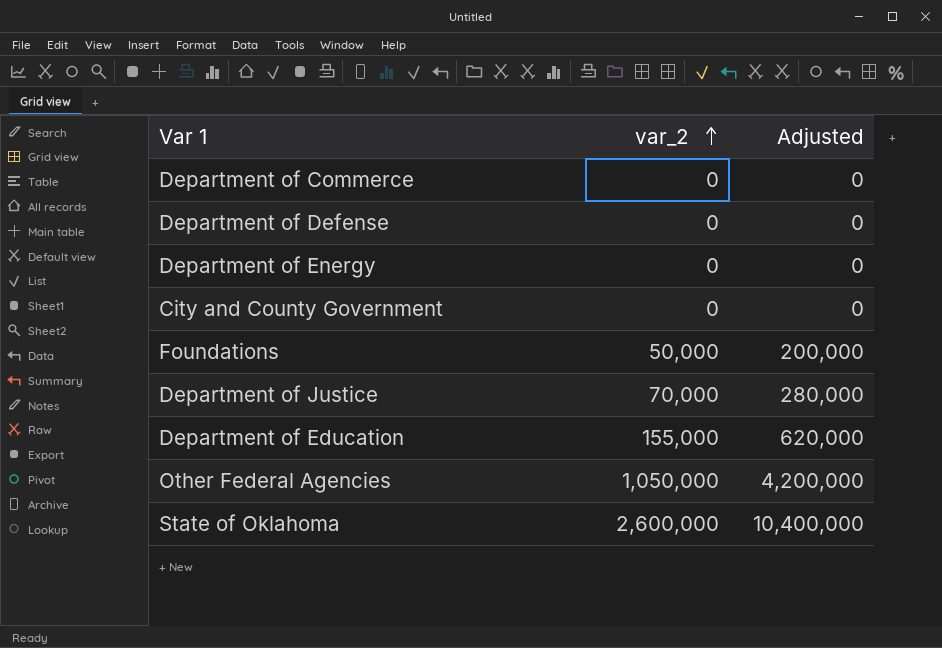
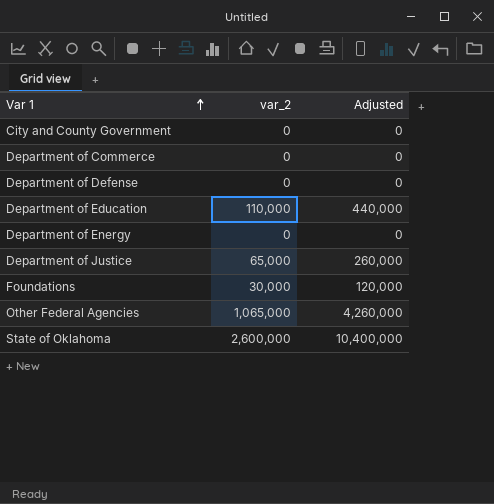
row order: var_2 ascending -> Var 1 ascending
Department of Education | var_2: 155,000 -> 110,000
Department of Education | Adjusted: 620,000 -> 440,000
Department of Justice | var_2: 70,000 -> 65,000
Department of Justice | Adjusted: 280,000 -> 260,000
Foundations | var_2: 50,000 -> 30,000
Foundations | Adjusted: 200,000 -> 120,000
Other Federal Agencies | var_2: 1,050,000 -> 1,065,000
Other Federal Agencies | Adjusted: 4,200,000 -> 4,260,000

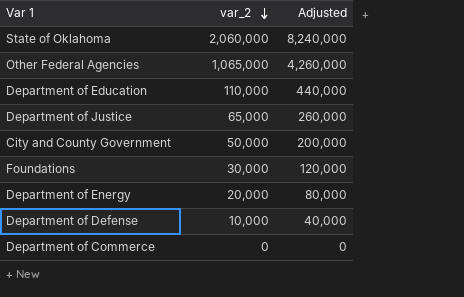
row order: Var 1 ascending -> var_2 descending
State of Oklahoma | var_2: 2,600,000 -> 2,060,000
State of Oklahoma | Adjusted: 10,400,000 -> 8,240,000
City and County Government | var_2: 0 -> 50,000
City and County Government | Adjusted: 0 -> 200,000
Department of Energy | var_2: 0 -> 20,000
Department of Energy | Adjusted: 0 -> 80,000
Department of Defense | var_2: 0 -> 10,000
Department of Defense | Adjusted: 0 -> 40,000

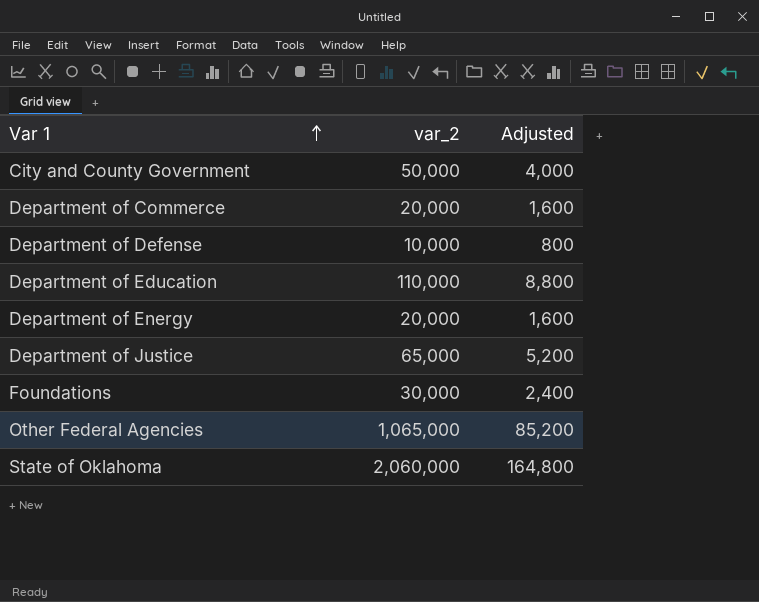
row order: var_2 descending -> Var 1 ascending
column Adjusted | formula: [var_2] * 4 -> [var_2] * 0.08
Department of Commerce | var_2: 0 -> 20,000

